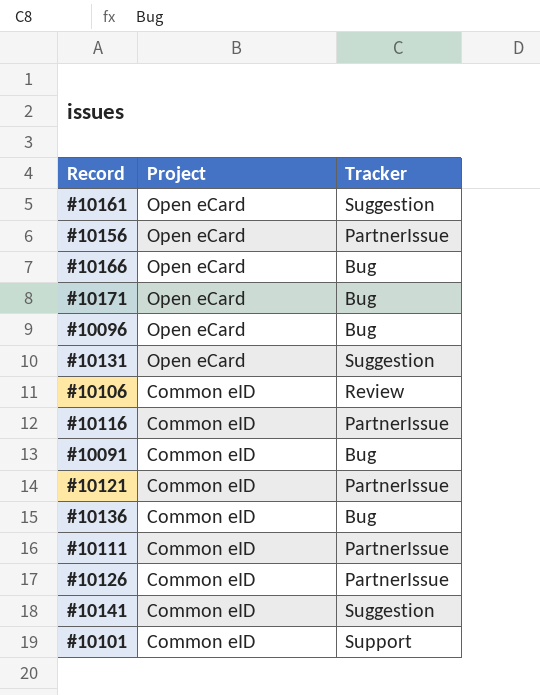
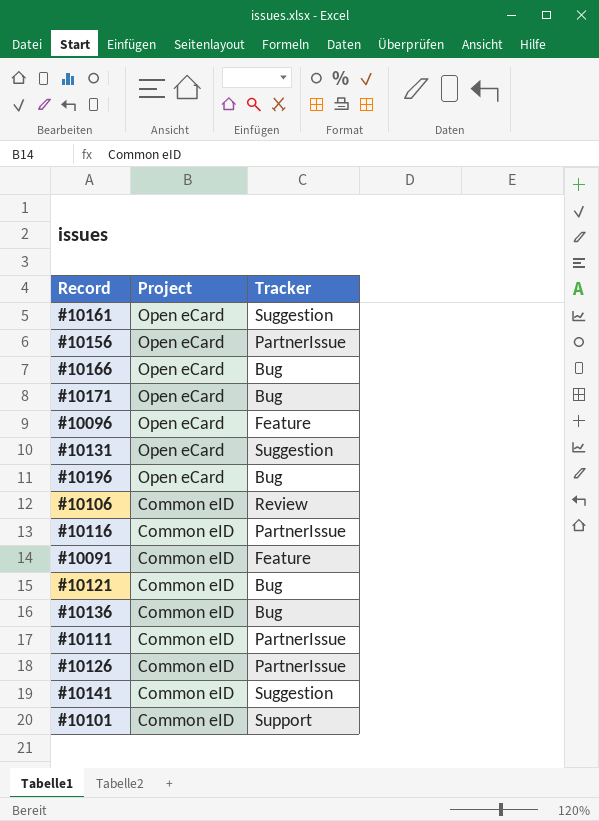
#10096 | Tracker: Bug -> Feature
row #10196: none -> Open eCard | Bug
#10091 | Tracker: Bug -> Feature
#10121 | Tracker: PartnerIssue -> Bug

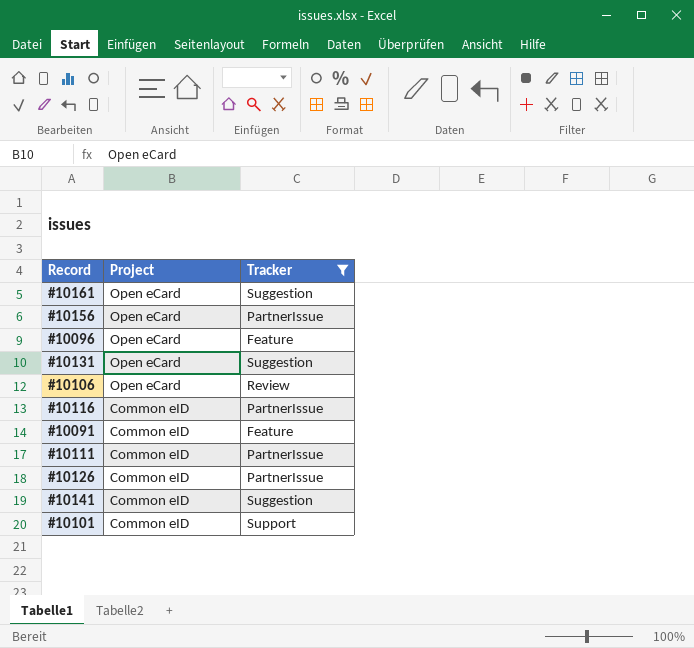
filter: none -> Tracker != Bug
#10106 | Project: Common eID -> Open eCard

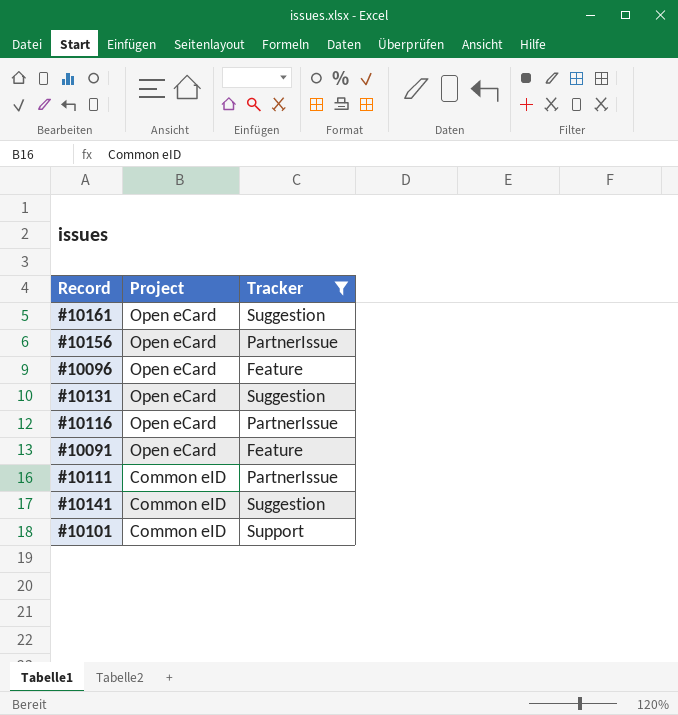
row #10106: Open eCard | Review -> none
row #10126: Common eID | PartnerIssue -> none
#10116 | Project: Common eID -> Open eCard
#10091 | Project: Common eID -> Open eCard

